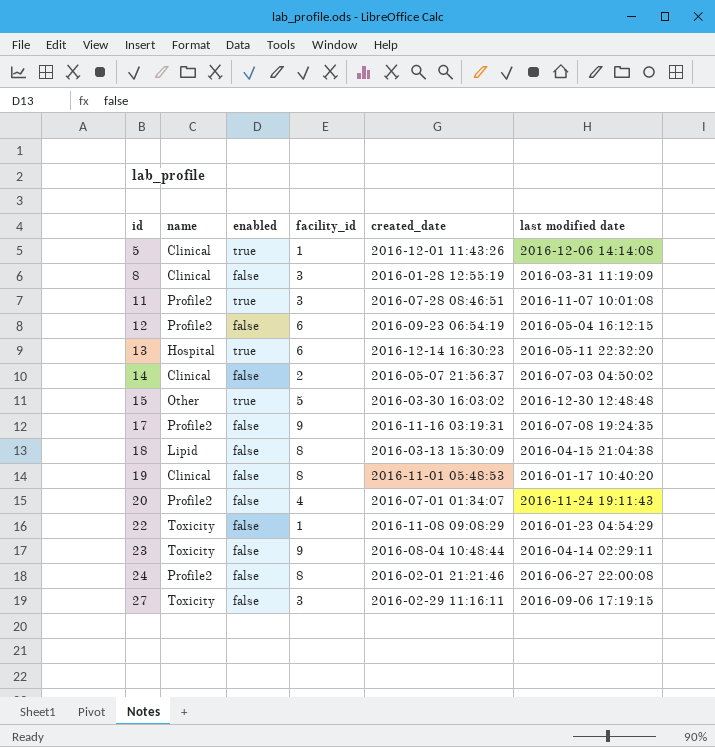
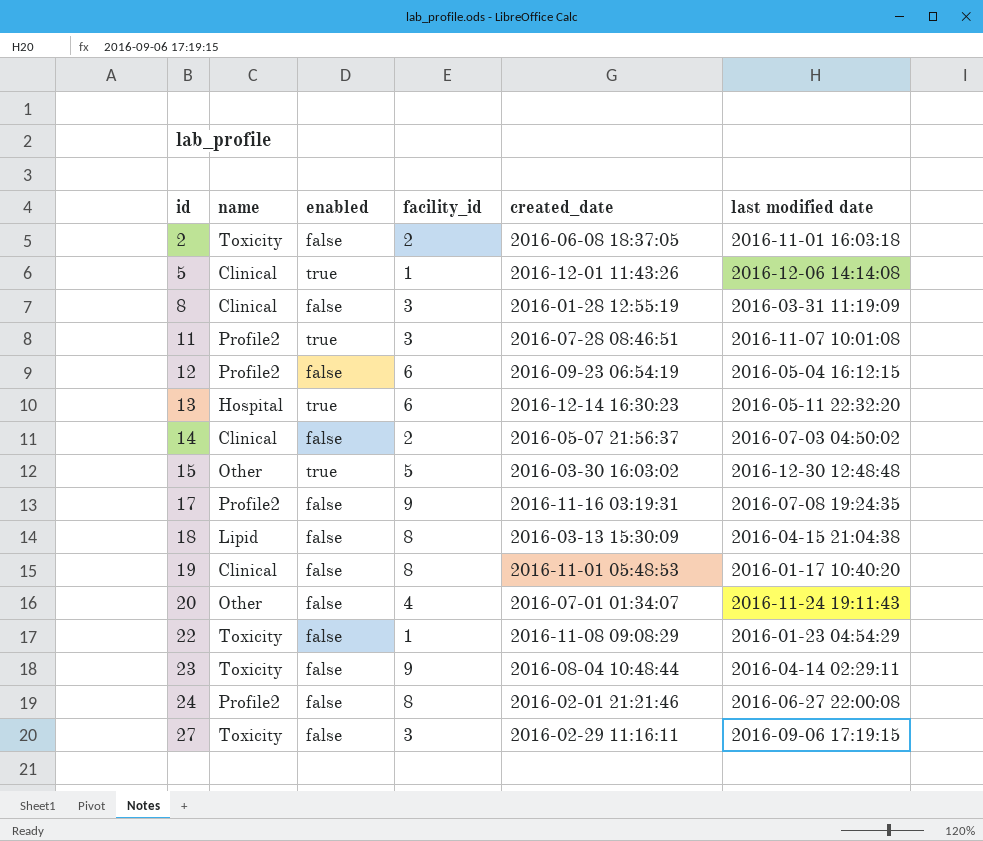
row 2: none -> Toxicity | false | 2 | 2016-06-08 18:37:05 | 2016-11-01 16:03:18
20 | name: Profile2 -> Other

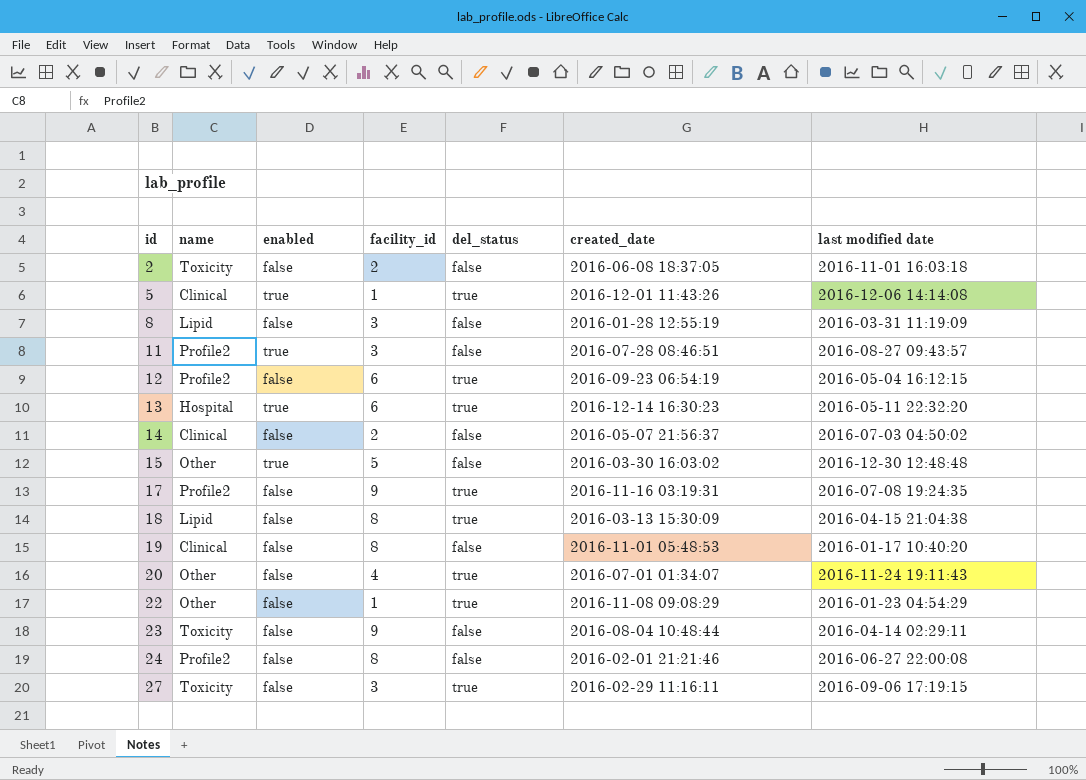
column del_status | position: none -> 5
8 | name: Clinical -> Lipid
11 | last modified date: 2016-11-07 10:01:08 -> 2016-08-27 09:43:57
22 | name: Toxicity -> Other

